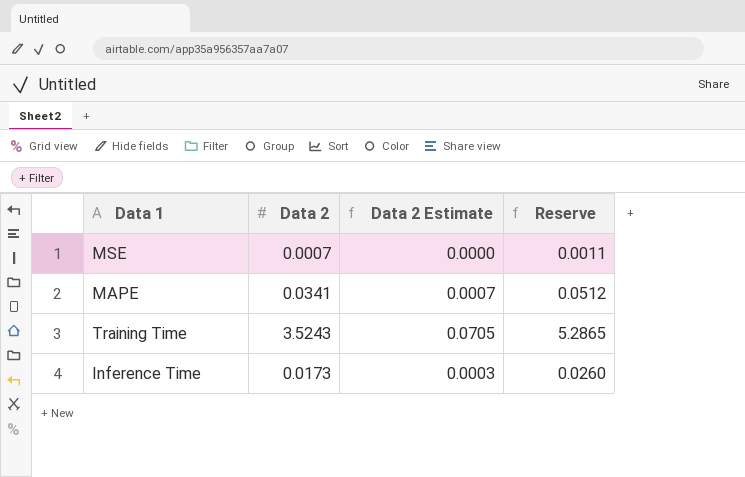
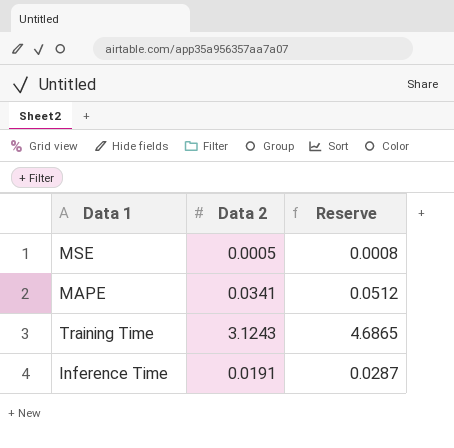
column Data 2 Estimate | formula: [Data 2] * 0.02 -> none
MSE | Data 2: 0.0007 -> 0.0005
MSE | Reserve: 0.0011 -> 0.0008
Training Time | Data 2: 3.5243 -> 3.1243
Training Time | Reserve: 5.2865 -> 4.6865
Inference Time | Data 2: 0.0173 -> 0.0191
Inference Time | Reserve: 0.0260 -> 0.0287

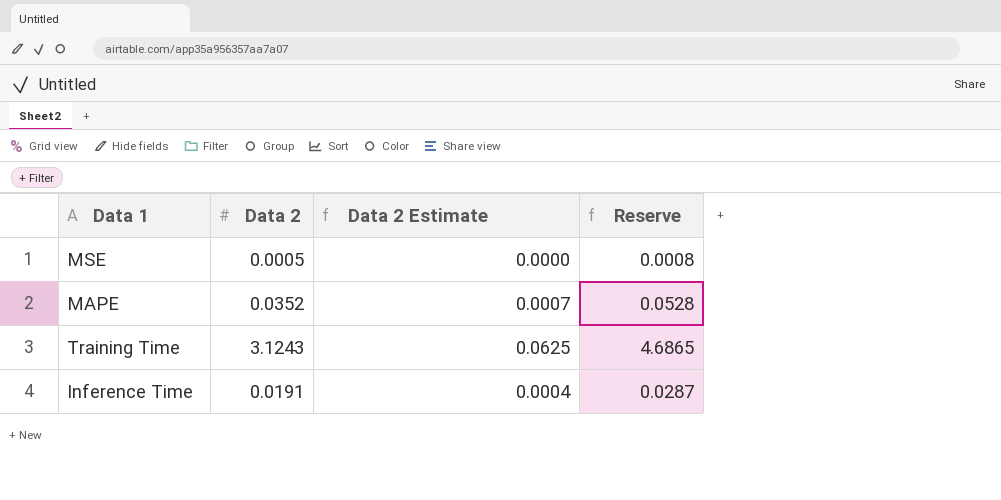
column Data 2 Estimate | formula: none -> [Data 2] * 0.02
MAPE | Data 2: 0.0341 -> 0.0352
MAPE | Reserve: 0.0512 -> 0.0528

